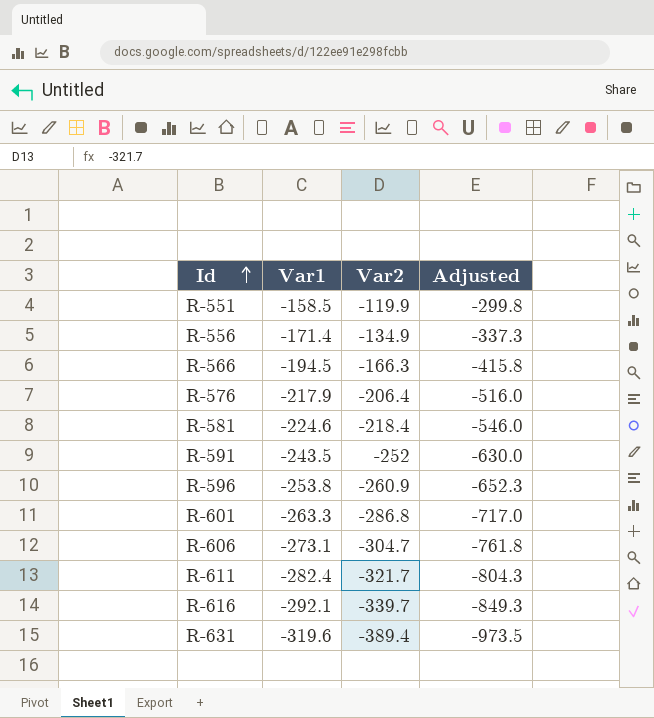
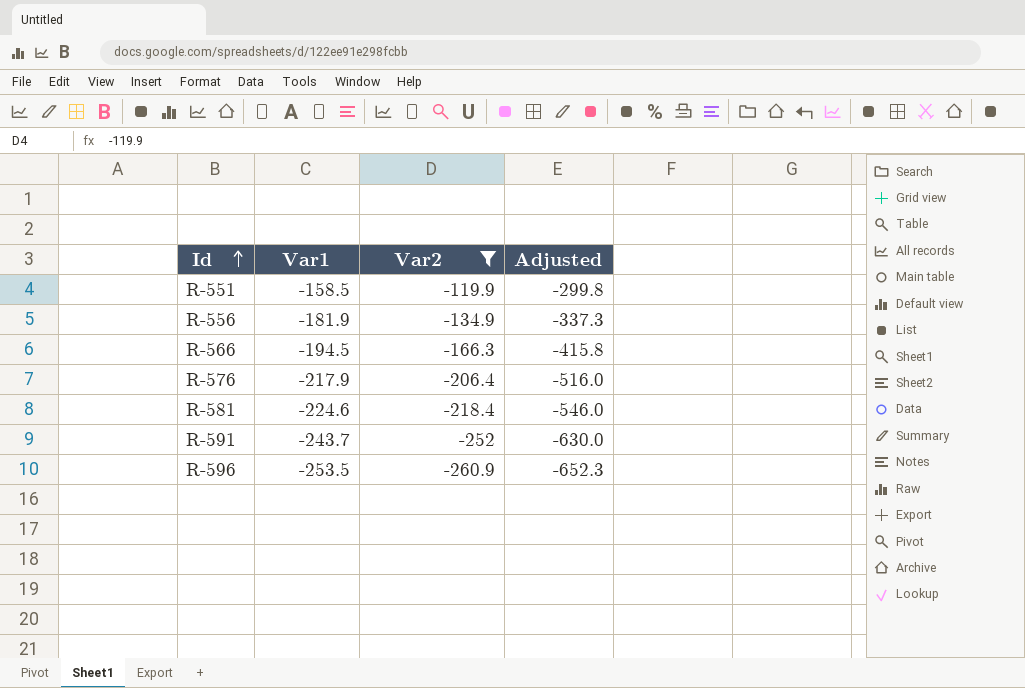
filter: none -> Var2 >= -260.9
R-556 | Var1: -171.4 -> -181.9
R-591 | Var1: -243.5 -> -243.7
R-596 | Var1: -253.8 -> -253.5

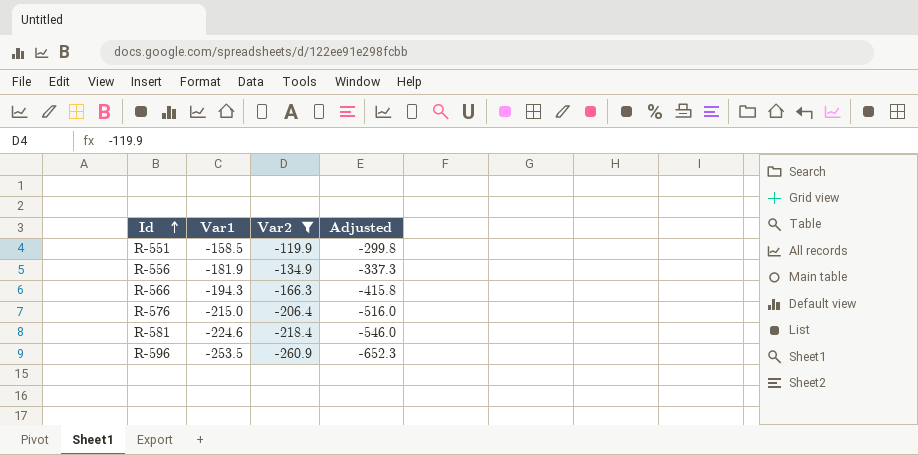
row R-591: -243.7 | -252 | -630.0 -> none
R-566 | Var1: -194.5 -> -194.3
R-576 | Var1: -217.9 -> -215.0

